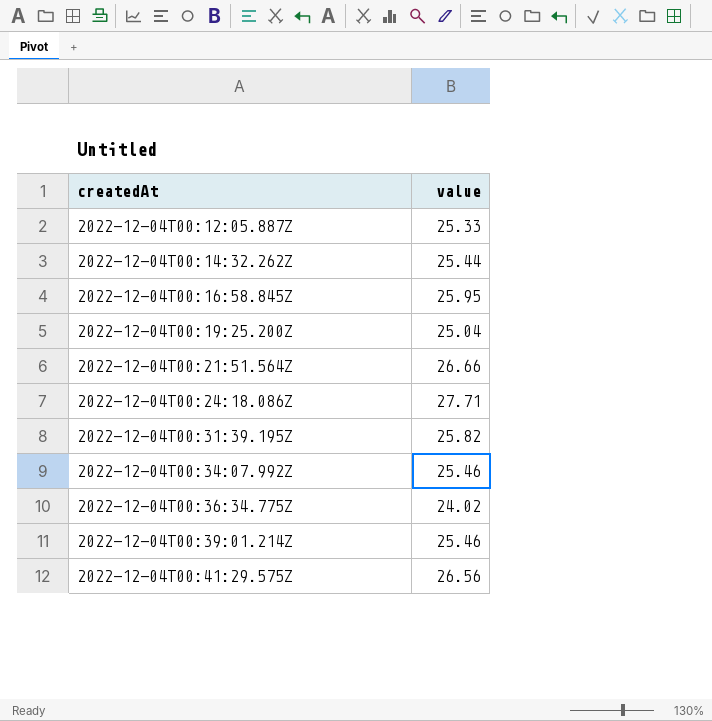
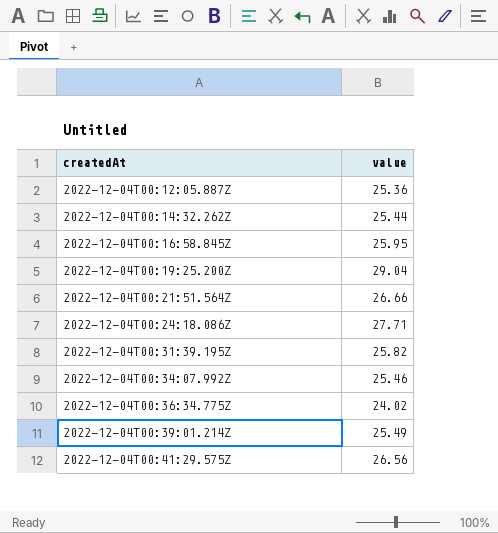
2022-12-04T00:12:05.887Z | value: 25.33 -> 25.36
2022-12-04T00:19:25.200Z | value: 25.04 -> 29.04
2022-12-04T00:39:01.214Z | value: 25.46 -> 25.49

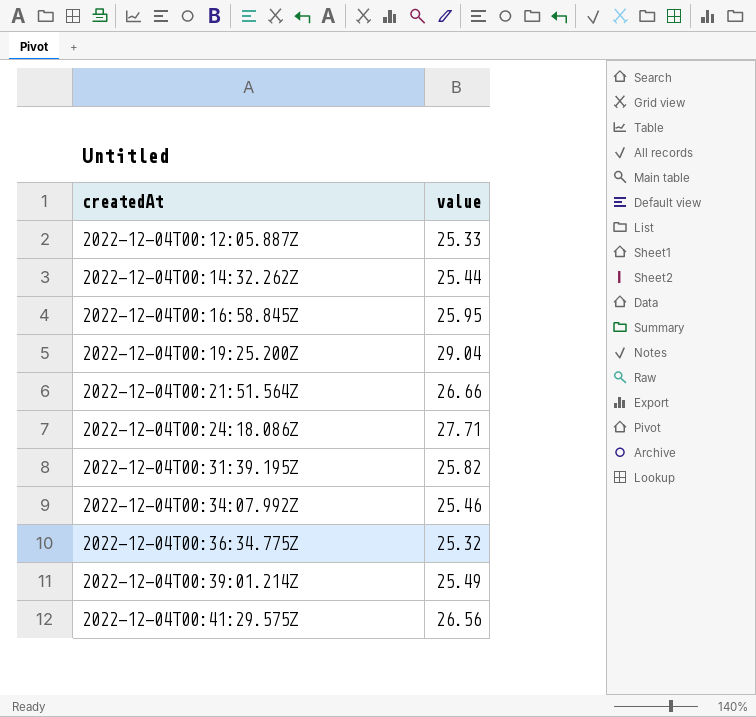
2022-12-04T00:12:05.887Z | value: 25.36 -> 25.33
2022-12-04T00:36:34.775Z | value: 24.02 -> 25.32

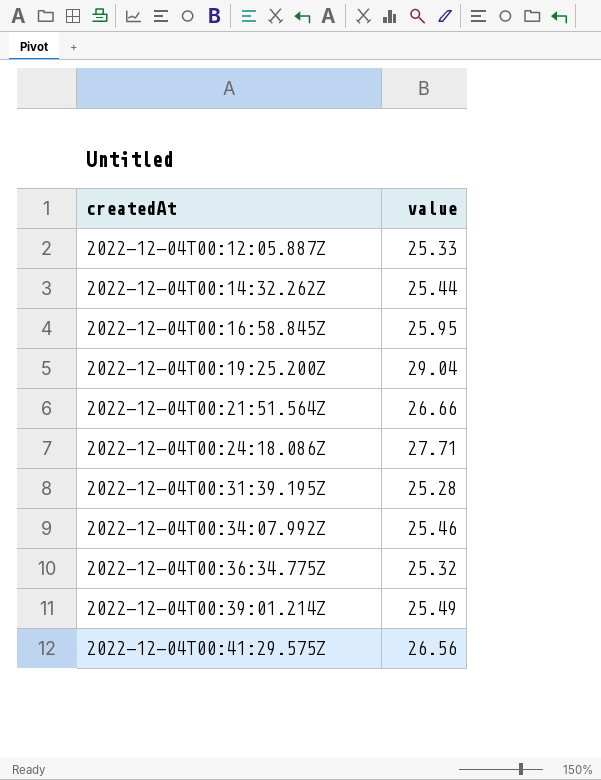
2022-12-04T00:31:39.195Z | value: 25.82 -> 25.28

